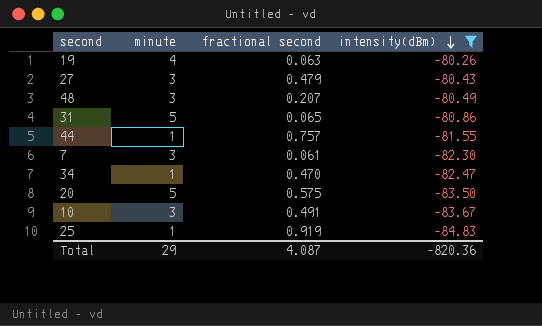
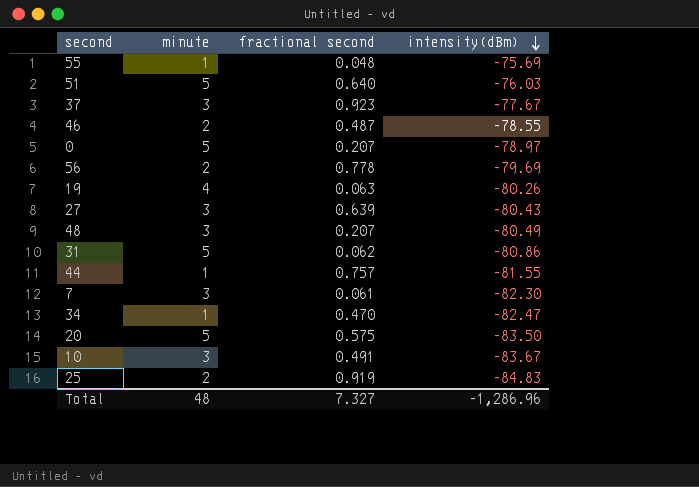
filter: intensity(dBm) <= -80.26 -> none
27 | fractional second: 0.479 -> 0.639
31 | fractional second: 0.065 -> 0.062
25 | minute: 1 -> 2
Total | minute: 29 -> 48
Total | fractional second: 4.087 -> 7.327
Total | intensity(dBm): -820.36 -> -1,286.96

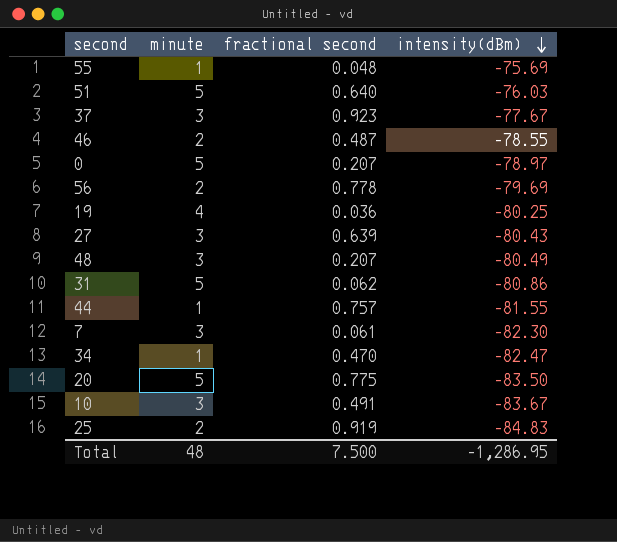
19 | fractional second: 0.063 -> 0.036
19 | intensity(dBm): -80.26 -> -80.25
20 | fractional second: 0.575 -> 0.775
Total | fractional second: 7.327 -> 7.500
Total | intensity(dBm): -1,286.96 -> -1,286.95

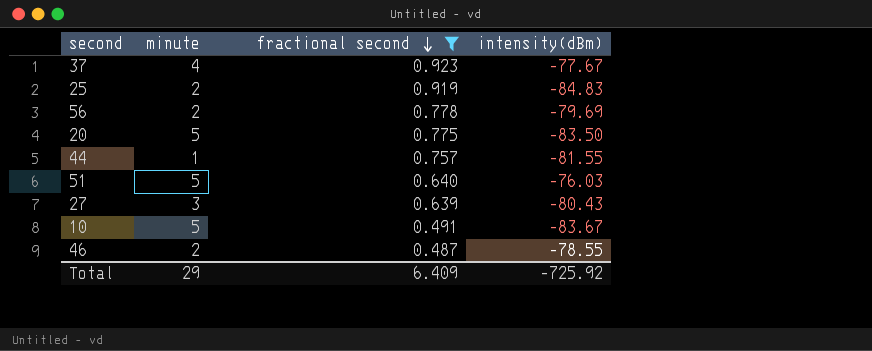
filter: none -> fractional second >= 0.487
row order: intensity(dBm) descending -> fractional second descending
37 | minute: 3 -> 4
10 | minute: 3 -> 5
Total | minute: 48 -> 29
Total | fractional second: 7.500 -> 6.409
Total | intensity(dBm): -1,286.95 -> -725.92

